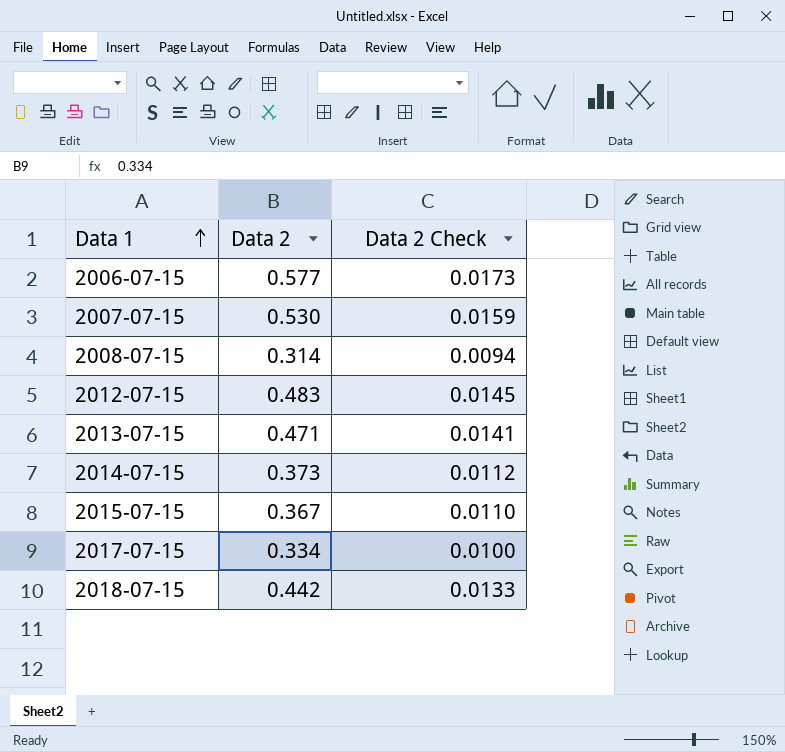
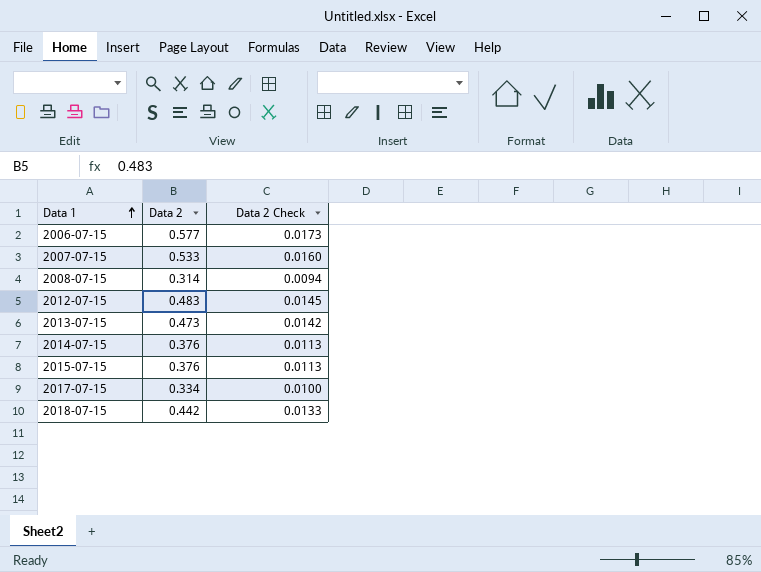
2007-07-15 | Data 2: 0.530 -> 0.533
2007-07-15 | Data 2 Check: 0.0159 -> 0.0160
2013-07-15 | Data 2: 0.471 -> 0.473
2013-07-15 | Data 2 Check: 0.0141 -> 0.0142
2014-07-15 | Data 2: 0.373 -> 0.376
2014-07-15 | Data 2 Check: 0.0112 -> 0.0113
2015-07-15 | Data 2: 0.367 -> 0.376
2015-07-15 | Data 2 Check: 0.0110 -> 0.0113

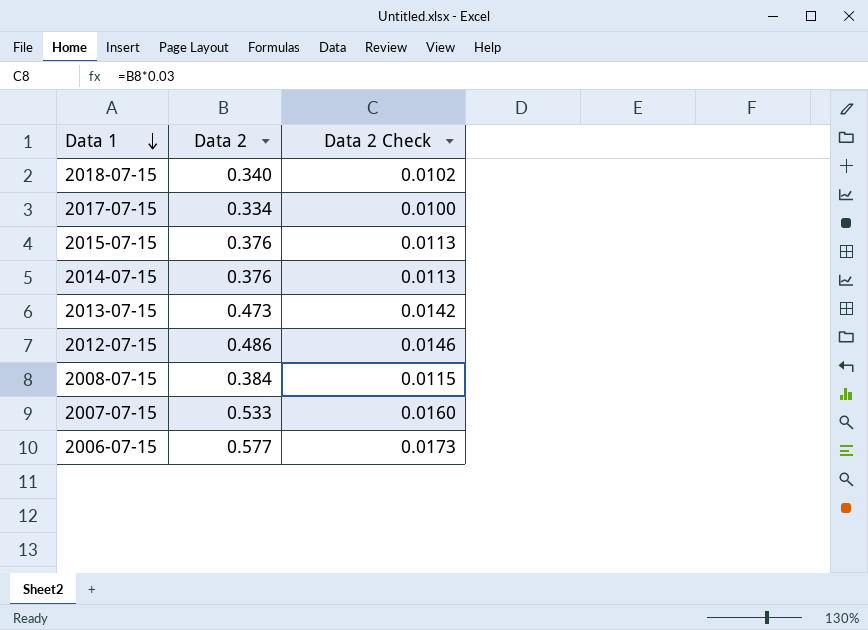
row order: Data 1 ascending -> Data 1 descending
2018-07-15 | Data 2: 0.442 -> 0.340
2018-07-15 | Data 2 Check: 0.0133 -> 0.0102
2012-07-15 | Data 2: 0.483 -> 0.486
2012-07-15 | Data 2 Check: 0.0145 -> 0.0146
2008-07-15 | Data 2: 0.314 -> 0.384
2008-07-15 | Data 2 Check: 0.0094 -> 0.0115

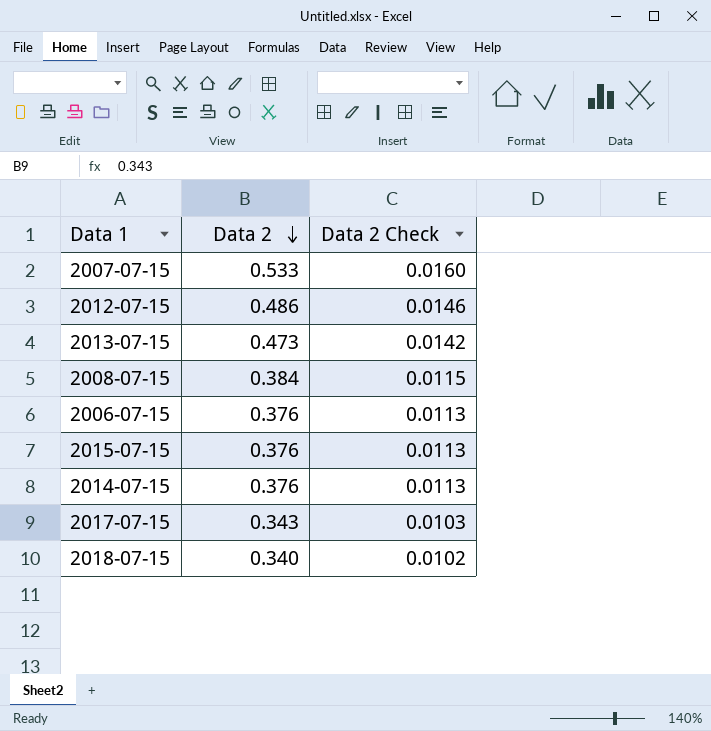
row order: Data 1 descending -> Data 2 descending
2006-07-15 | Data 2: 0.577 -> 0.376
2006-07-15 | Data 2 Check: 0.0173 -> 0.0113
2017-07-15 | Data 2: 0.334 -> 0.343
2017-07-15 | Data 2 Check: 0.0100 -> 0.0103

